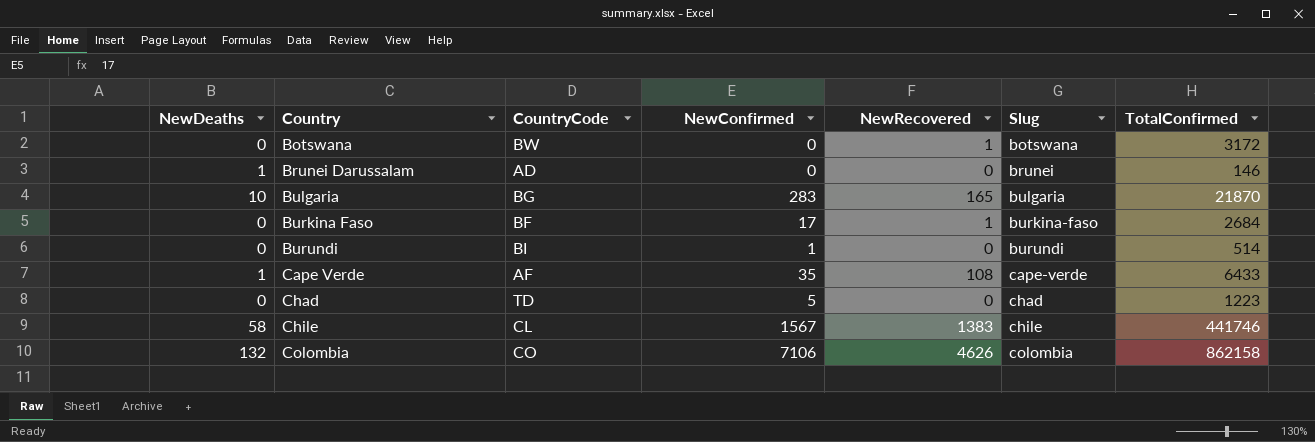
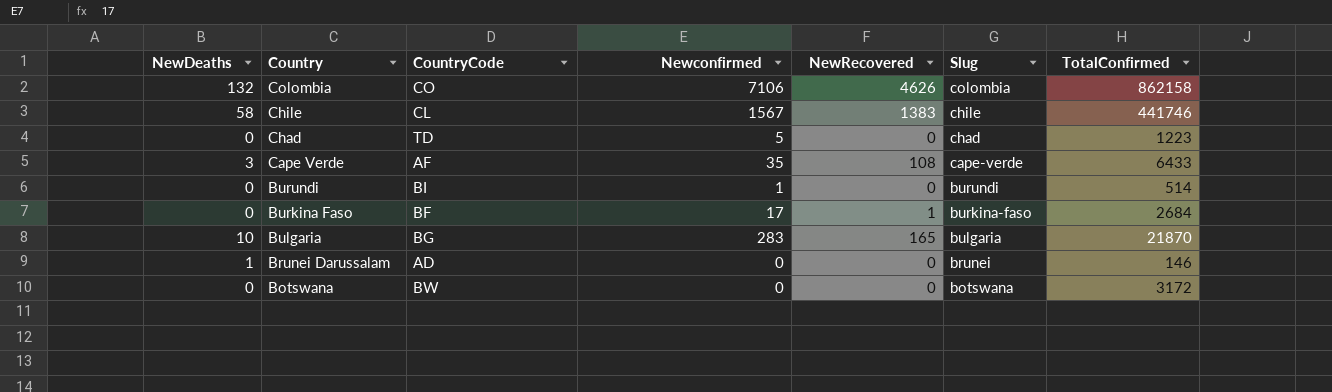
row order: Country ascending -> Country descending
column name: NewConfirmed -> Newconfirmed
Cape Verde | NewDeaths: 1 -> 3
Botswana | NewRecovered: 1 -> 0

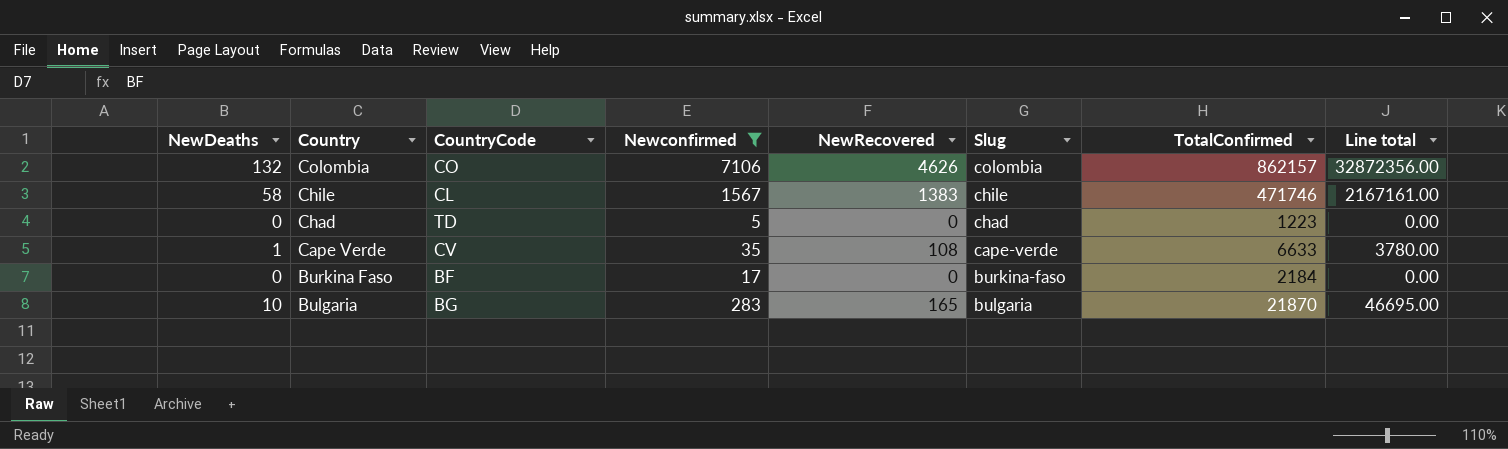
filter: none -> Newconfirmed >= 5
column Line total | formula: none -> [Newconfirmed] * [NewRecovered]
Colombia | TotalConfirmed: 862158 -> 862157
Chile | TotalConfirmed: 441746 -> 471746
Cape Verde | NewDeaths: 3 -> 1
Cape Verde | CountryCode: AF -> CV
Cape Verde | TotalConfirmed: 6433 -> 6633
Burkina Faso | NewRecovered: 1 -> 0
Burkina Faso | TotalConfirmed: 2684 -> 2184

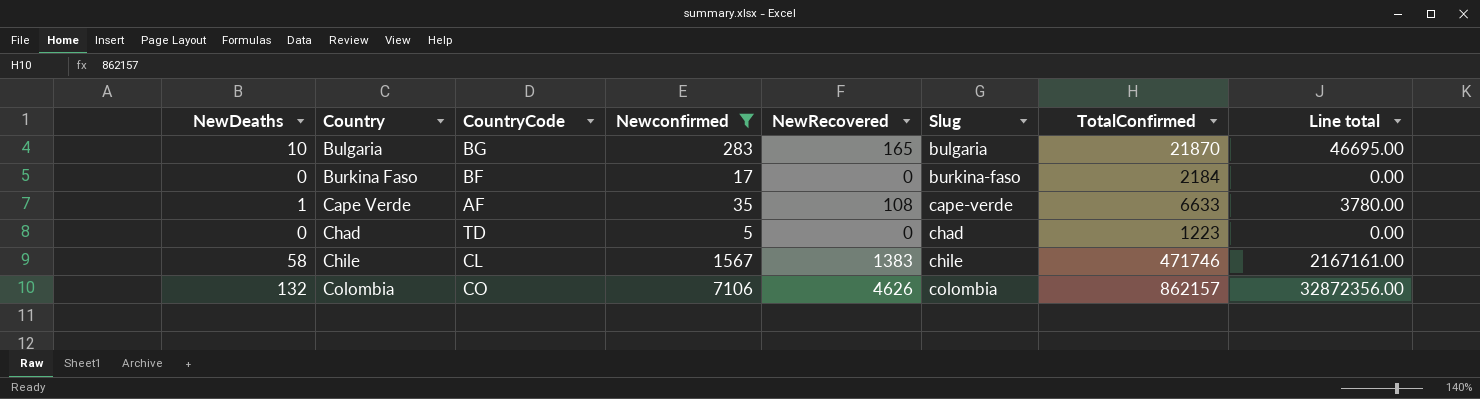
row order: Country descending -> Country ascending
Cape Verde | CountryCode: CV -> AF

